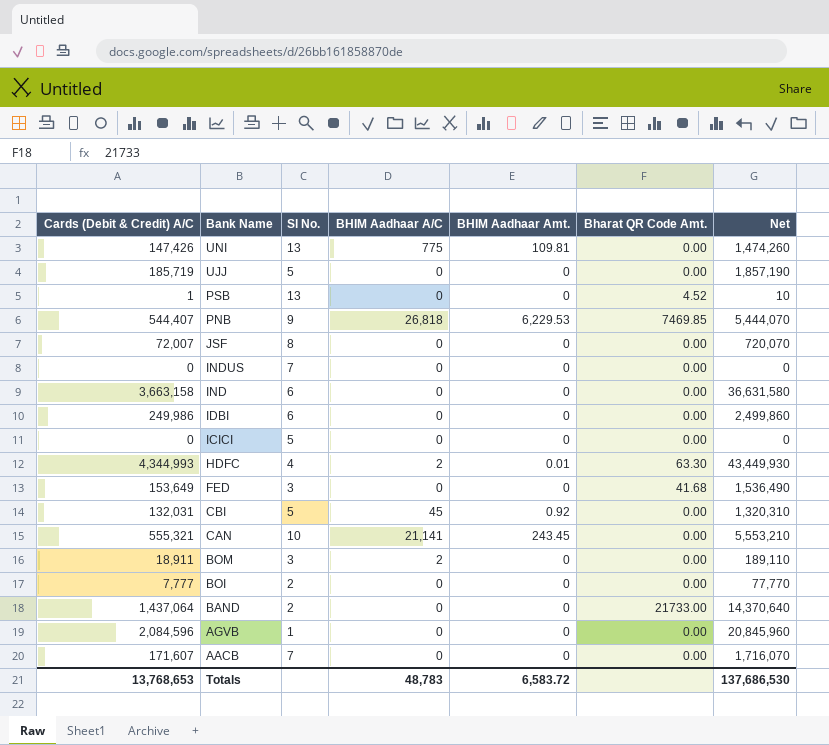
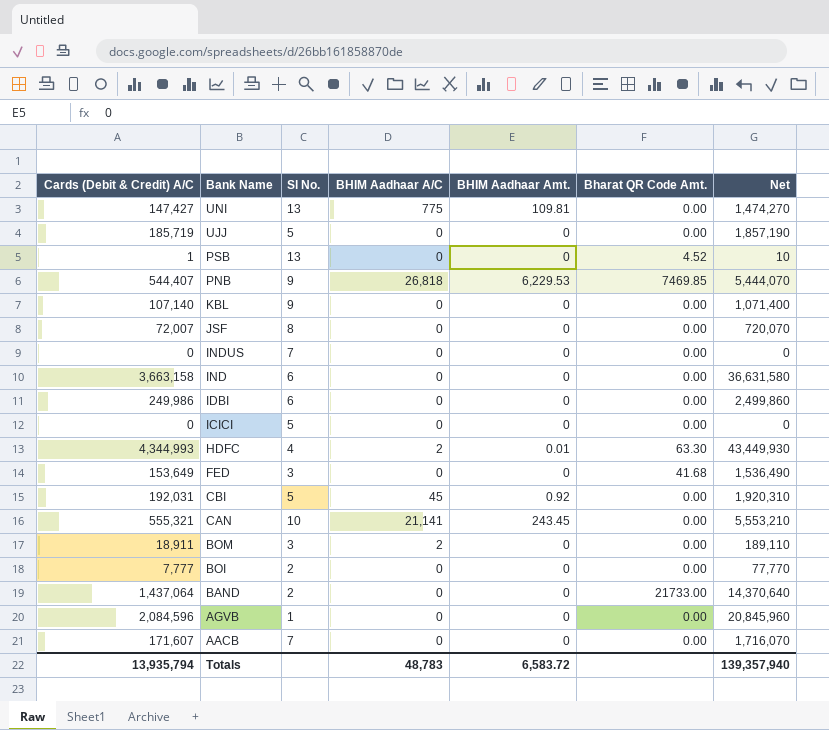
UNI | Cards (Debit & Credit) A/C: 147,426 -> 147,427
UNI | Net: 1,474,260 -> 1,474,270
row KBL: none -> 107,140 | 9 | 0 | 0 | 0.00 | 1,071,400
CBI | Cards (Debit & Credit) A/C: 132,031 -> 192,031
CBI | Net: 1,320,310 -> 1,920,310
Totals | Cards (Debit & Credit) A/C: 13,768,653 -> 13,935,794
Totals | Net: 137,686,530 -> 139,357,940

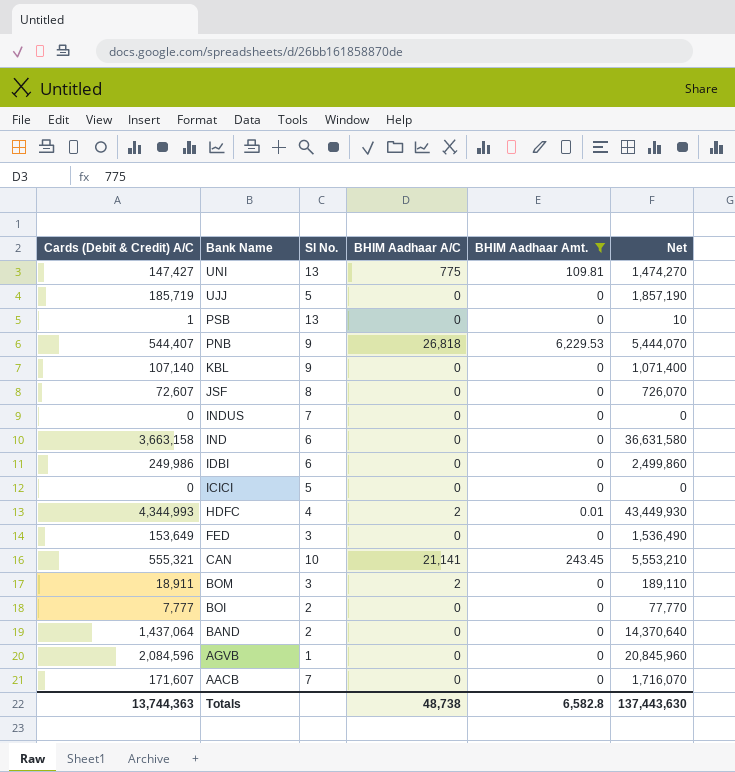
filter: none -> BHIM Aadhaar Amt. != 0.92
column Bharat QR Code Amt. | position: 6 -> none
JSF | Cards (Debit & Credit) A/C: 72,007 -> 72,607
JSF | Net: 720,070 -> 726,070
Totals | Cards (Debit & Credit) A/C: 13,935,794 -> 13,744,363
Totals | BHIM Aadhaar A/C: 48,783 -> 48,738
Totals | BHIM Aadhaar Amt.: 6,583.72 -> 6,582.8
Totals | Net: 139,357,940 -> 137,443,630

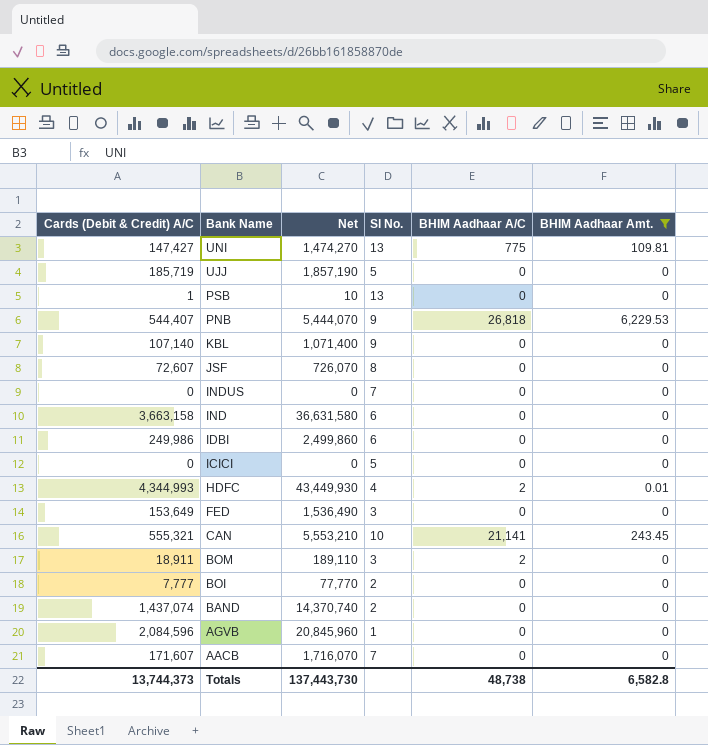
column Net | position: 6 -> 3
BAND | Cards (Debit & Credit) A/C: 1,437,064 -> 1,437,074
BAND | Net: 14,370,640 -> 14,370,740
Totals | Cards (Debit & Credit) A/C: 13,744,363 -> 13,744,373
Totals | Net: 137,443,630 -> 137,443,730

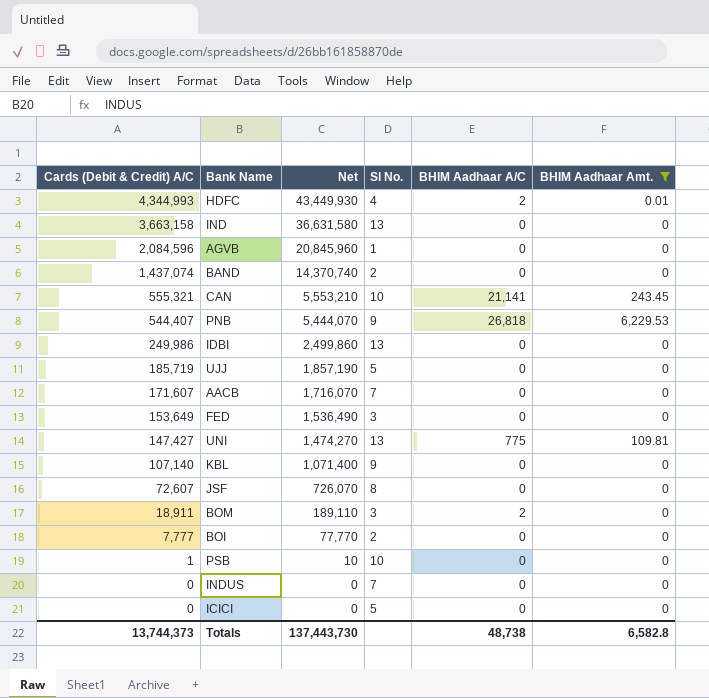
row order: Bank Name descending -> Cards (Debit & Credit) A/C descending
IND | Sl No.: 6 -> 13
IDBI | Sl No.: 6 -> 13
PSB | Sl No.: 13 -> 10

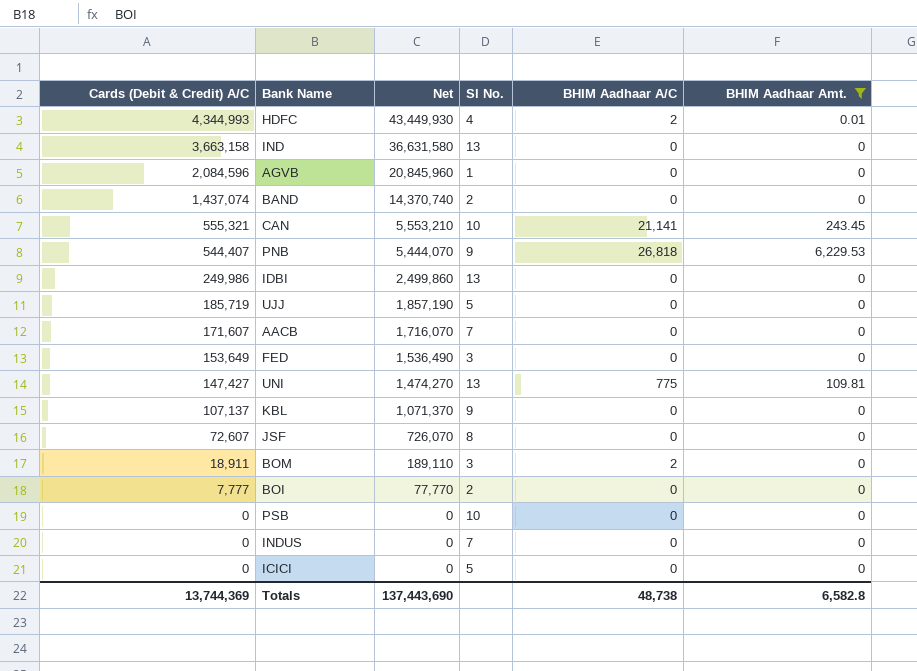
KBL | Cards (Debit & Credit) A/C: 107,140 -> 107,137
KBL | Net: 1,071,400 -> 1,071,370
PSB | Cards (Debit & Credit) A/C: 1 -> 0
PSB | Net: 10 -> 0
Totals | Cards (Debit & Credit) A/C: 13,744,373 -> 13,744,369
Totals | Net: 137,443,730 -> 137,443,690

